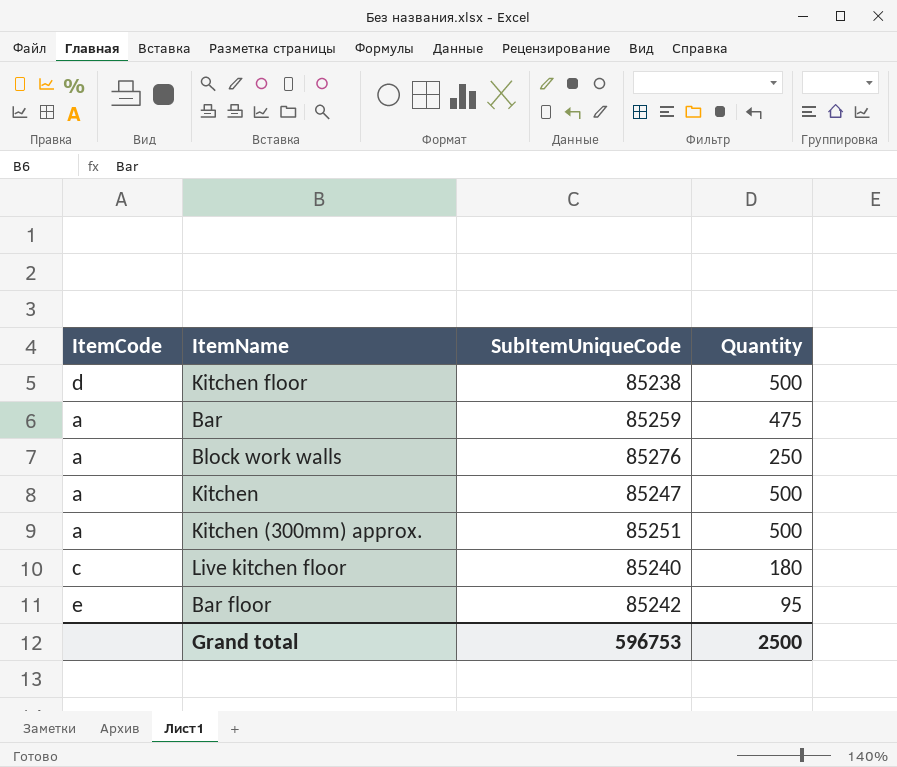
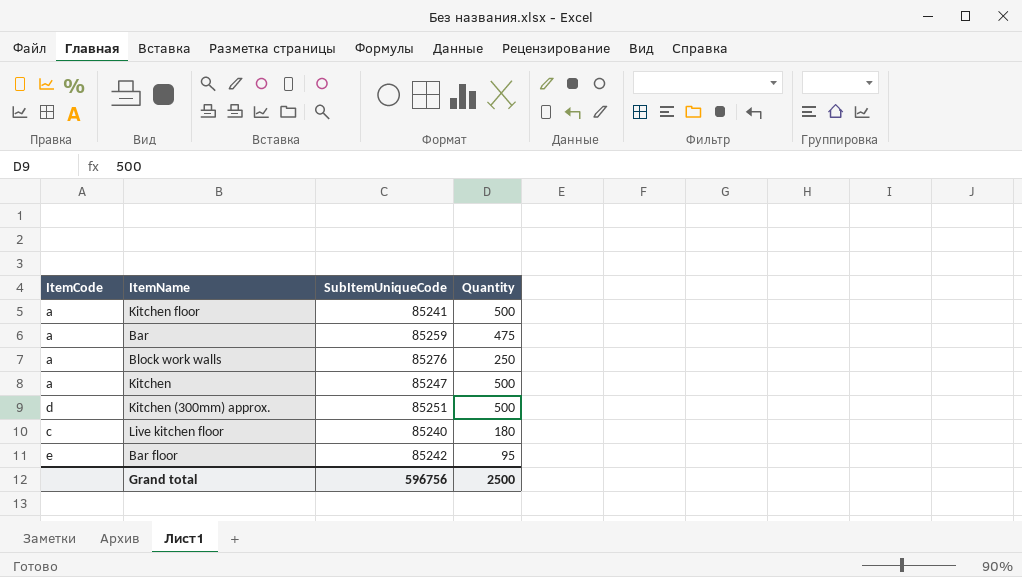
Kitchen floor | ItemCode: d -> a
Kitchen floor | SubItemUniqueCode: 85238 -> 85241
Kitchen (300mm) approx. | ItemCode: a -> d
Grand total | SubItemUniqueCode: 596753 -> 596756

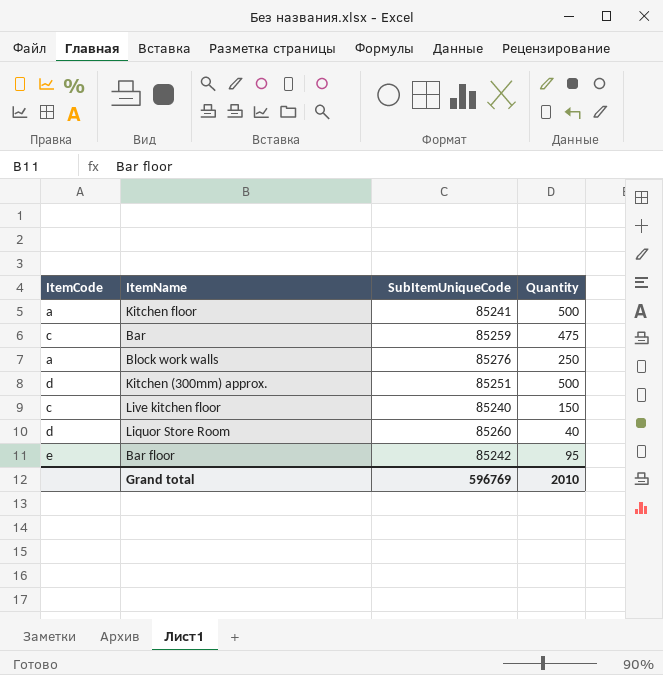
row Kitchen: a | 85247 | 500 -> none
Bar | ItemCode: a -> c
Live kitchen floor | Quantity: 180 -> 150
row Liquor Store Room: none -> d | 85260 | 40
Grand total | SubItemUniqueCode: 596756 -> 596769
Grand total | Quantity: 2500 -> 2010

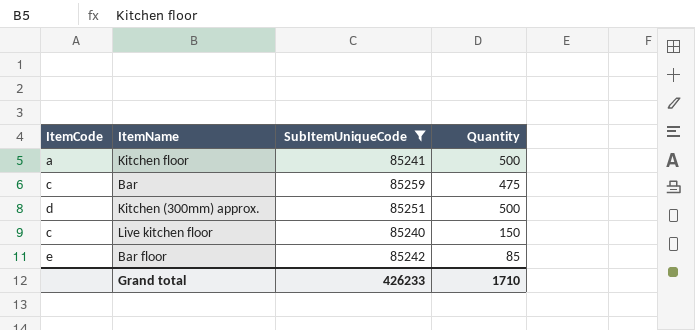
filter: none -> SubItemUniqueCode <= 85259
Bar floor | Quantity: 95 -> 85
Grand total | SubItemUniqueCode: 596769 -> 426233
Grand total | Quantity: 2010 -> 1710

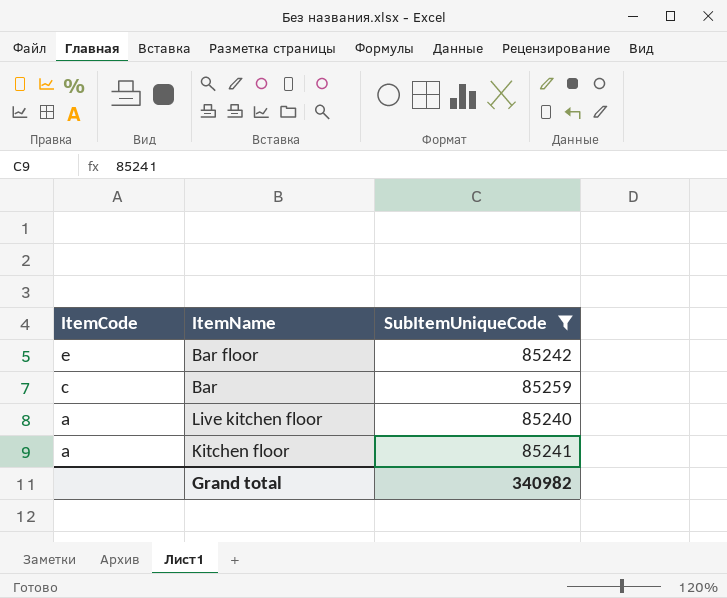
row order: none -> ItemCode descending
column Quantity | position: 4 -> none
row Kitchen (300mm) approx.: d | 85251 | 500 -> none
Live kitchen floor | ItemCode: c -> a
Grand total | SubItemUniqueCode: 426233 -> 340982

